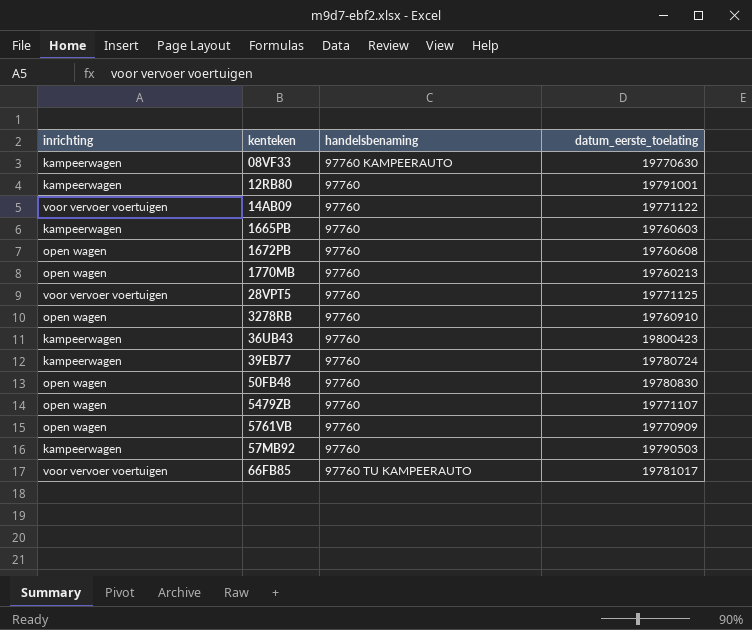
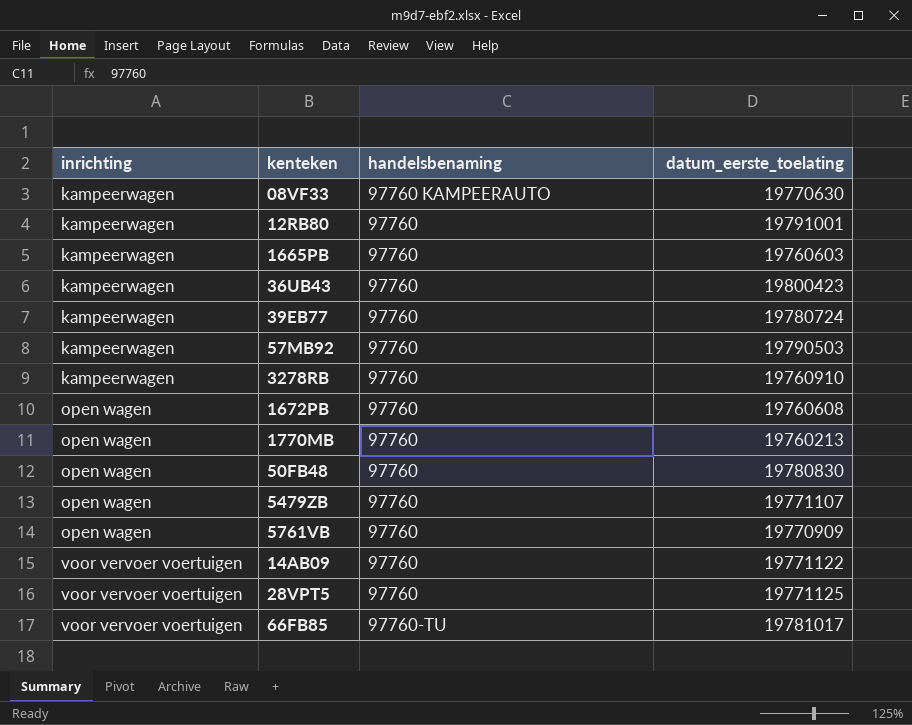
row order: none -> inrichting ascending
3278RB | inrichting: open wagen -> kampeerwagen
66FB85 | handelsbenaming: 97760 TU KAMPEERAUTO -> 97760-TU

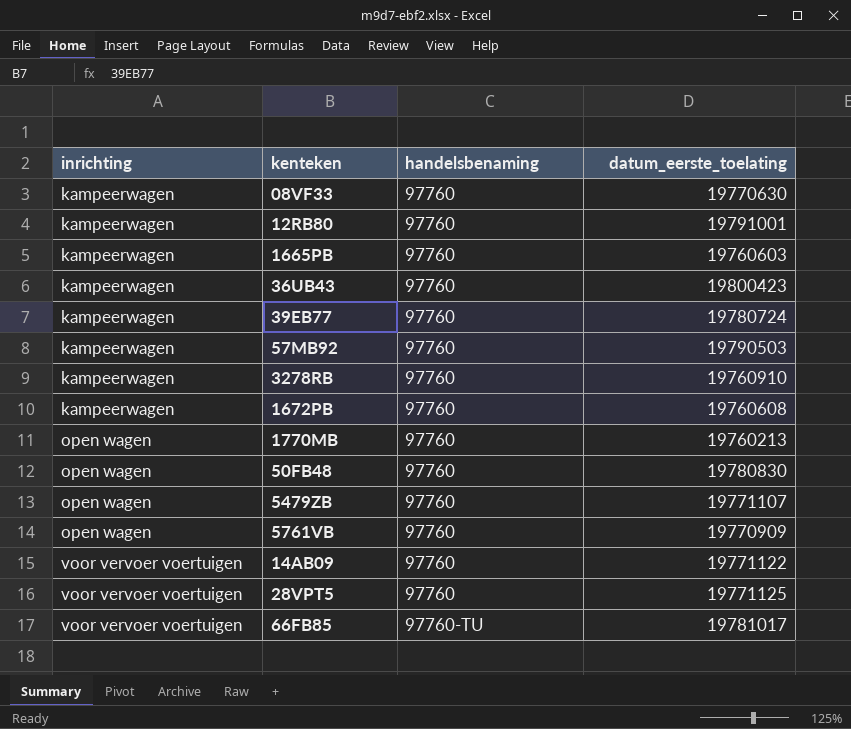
08VF33 | handelsbenaming: 97760 KAMPEERAUTO -> 97760
1672PB | inrichting: open wagen -> kampeerwagen

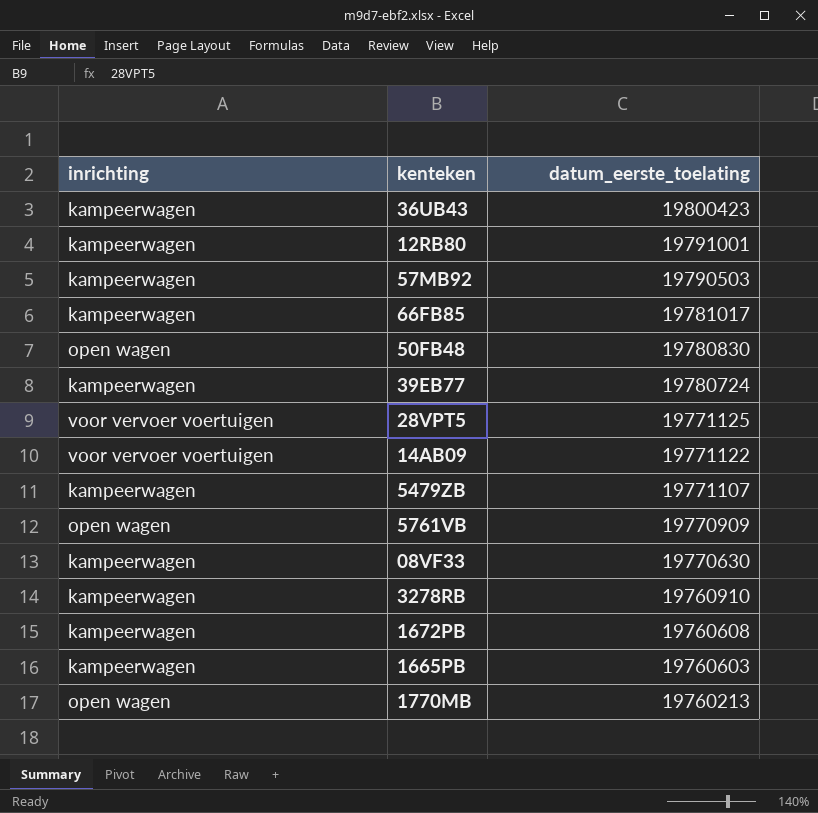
row order: inrichting ascending -> datum_eerste_toelating descending
column handelsbenaming | position: 3 -> none
66FB85 | inrichting: voor vervoer voertuigen -> kampeerwagen
5479ZB | inrichting: open wagen -> kampeerwagen

